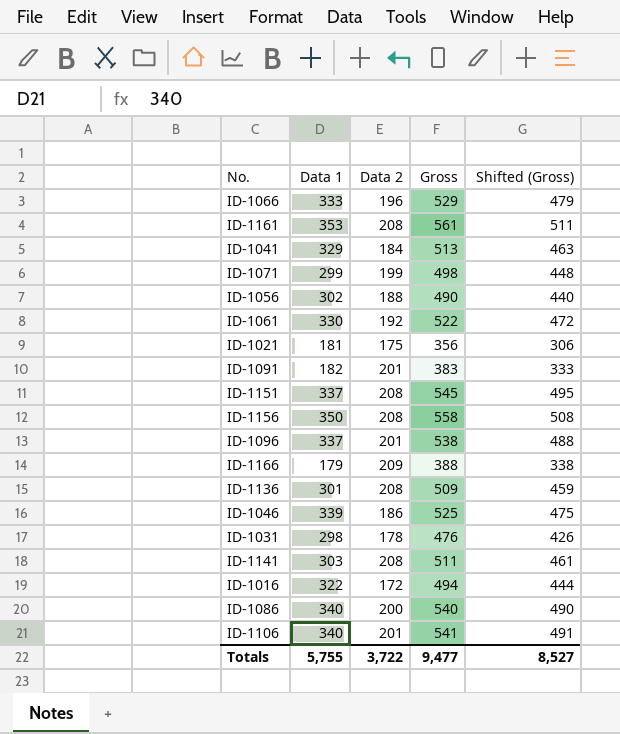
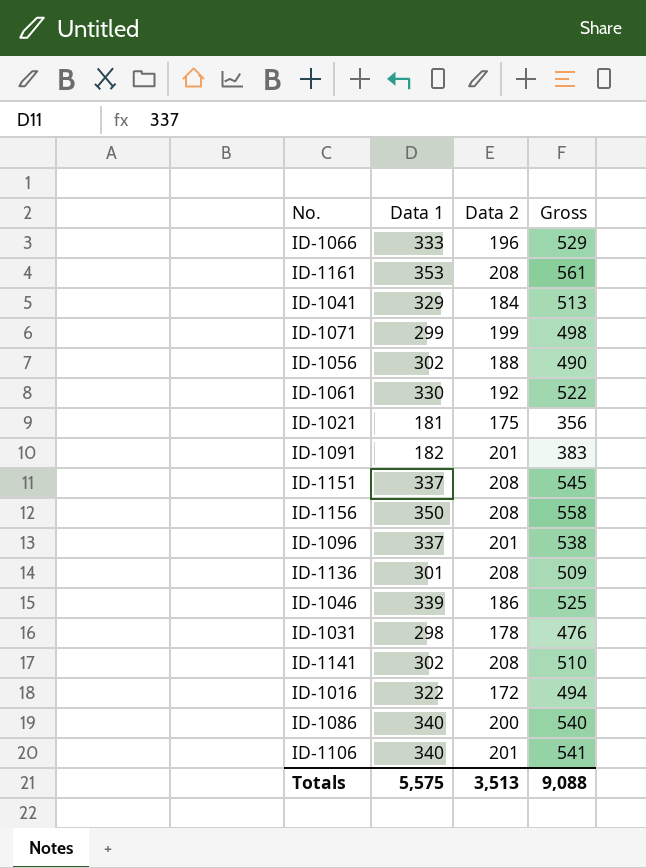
column Shifted (Gross) | formula: [Gross] - 50 -> none
row ID-1166: 179 | 209 | 388 | 338 -> none
ID-1141 | Data 1: 303 -> 302
ID-1141 | Gross: 511 -> 510
Totals | Data 1: 5,755 -> 5,575
Totals | Data 2: 3,722 -> 3,513
Totals | Gross: 9,477 -> 9,088

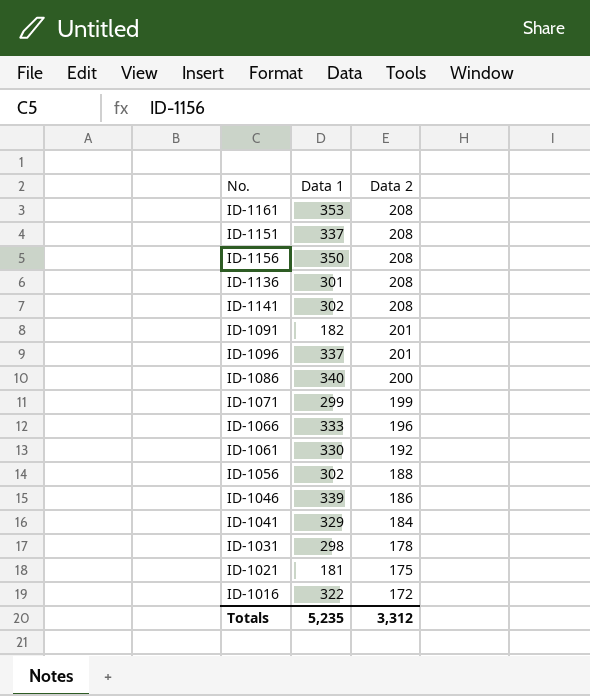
row order: none -> Data 2 descending
column Gross | formula: [Data 1] + [Data 2] -> none
row ID-1106: 340 | 201 | 541 -> none
Totals | Data 1: 5,575 -> 5,235
Totals | Data 2: 3,513 -> 3,312

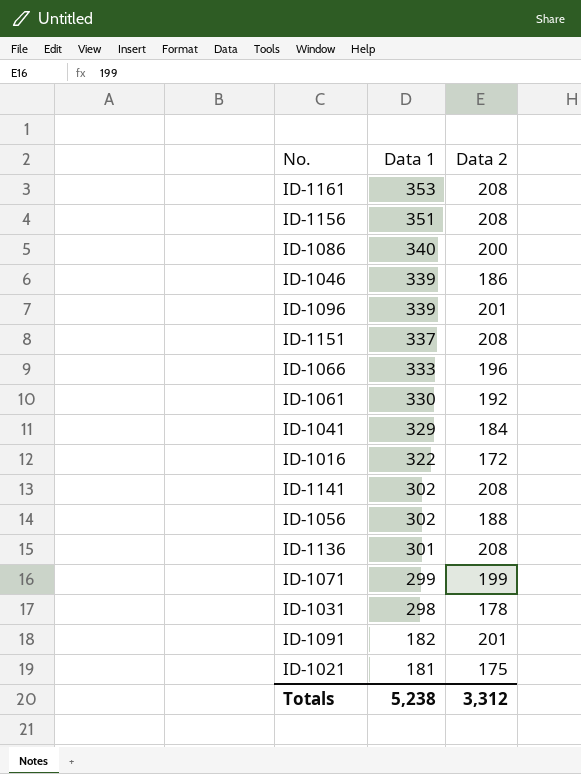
row order: Data 2 descending -> Data 1 descending
ID-1156 | Data 1: 350 -> 351
ID-1096 | Data 1: 337 -> 339
Totals | Data 1: 5,235 -> 5,238

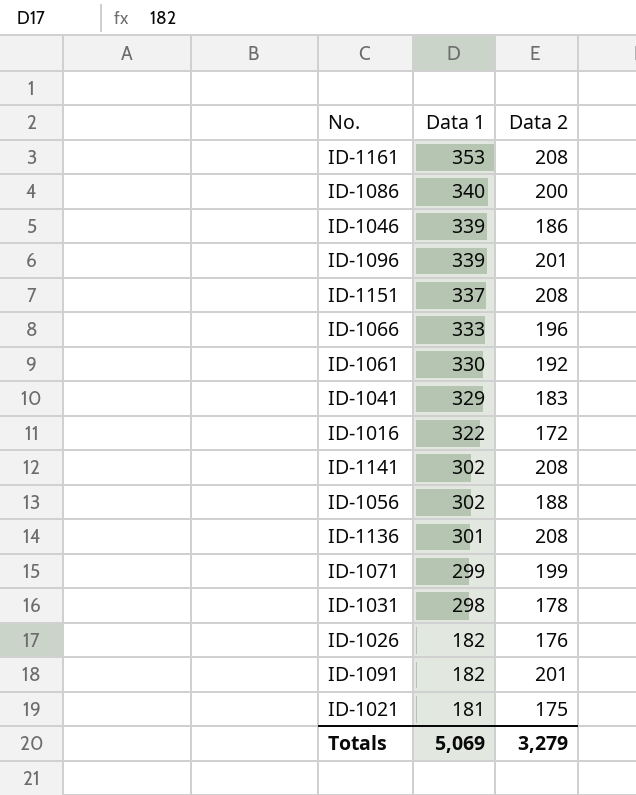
row ID-1156: 351 | 208 -> none
ID-1041 | Data 2: 184 -> 183
row ID-1026: none -> 182 | 176
Totals | Data 1: 5,238 -> 5,069
Totals | Data 2: 3,312 -> 3,279

